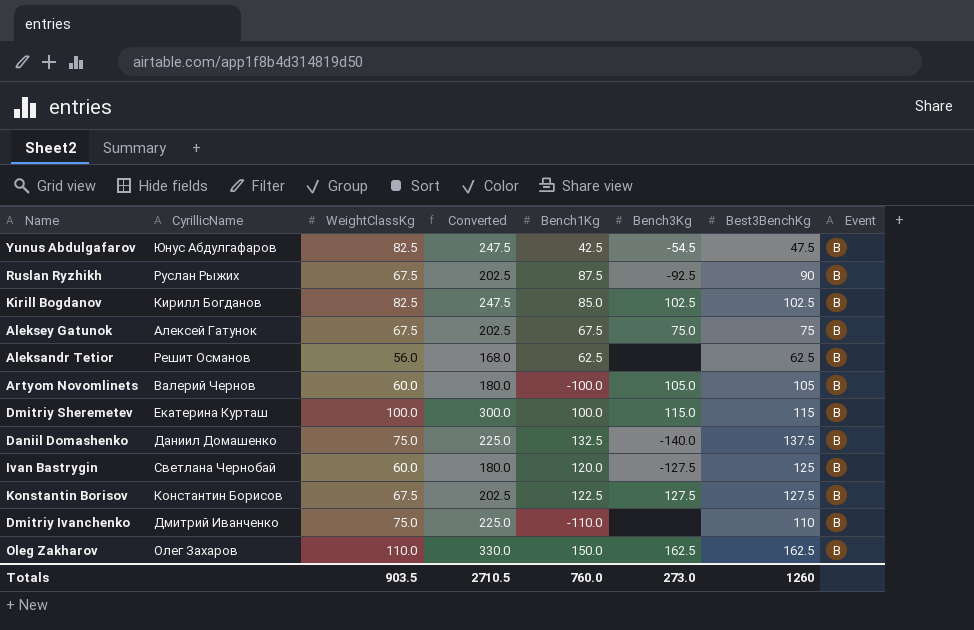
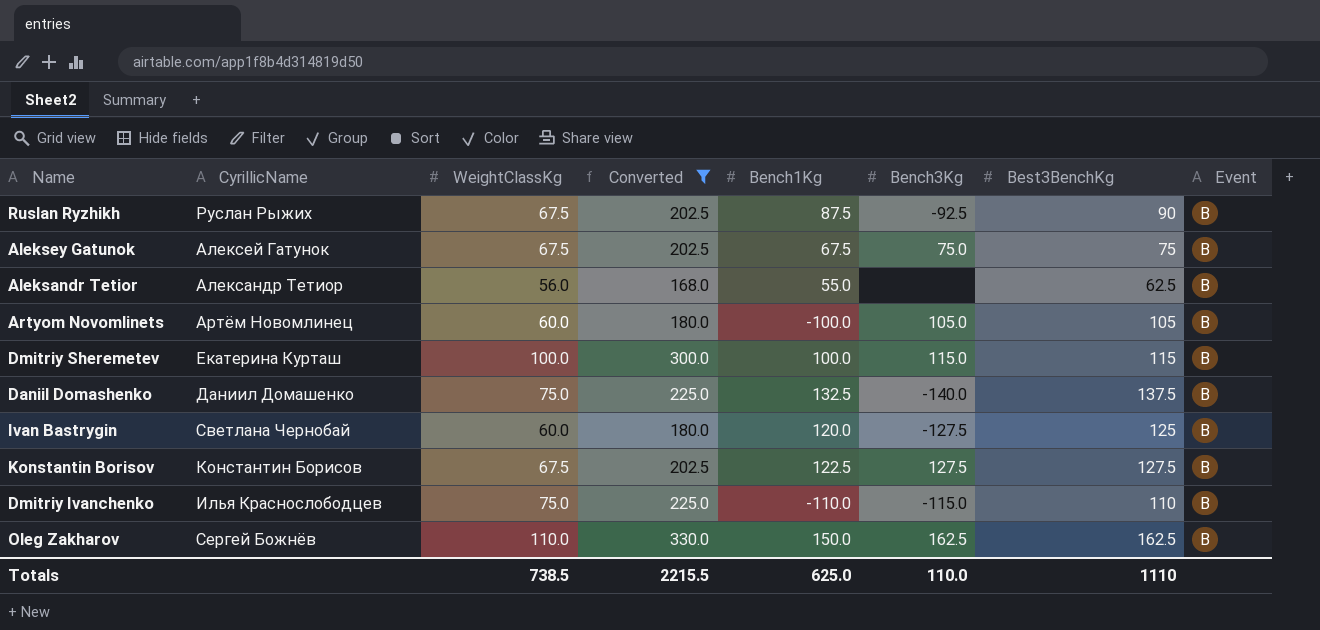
filter: none -> Converted != 247.5
Aleksandr Tetior | CyrillicName: Решит Османов -> Александр Тетиор
Aleksandr Tetior | Bench1Kg: 62.5 -> 55.0
Artyom Novomlinets | CyrillicName: Валерий Чернов -> Артём Новомлинец
Dmitriy Ivanchenko | CyrillicName: Дмитрий Иванченко -> Илья Краснослободцев
Dmitriy Ivanchenko | Bench3Kg: none -> -115.0
Oleg Zakharov | CyrillicName: Олег Захаров -> Сергей Божнёв
Totals | WeightClassKg: 903.5 -> 738.5
Totals | Converted: 2710.5 -> 2215.5
Totals | Bench1Kg: 760.0 -> 625.0
Totals | Bench3Kg: 273.0 -> 110.0
Totals | Best3BenchKg: 1260 -> 1110

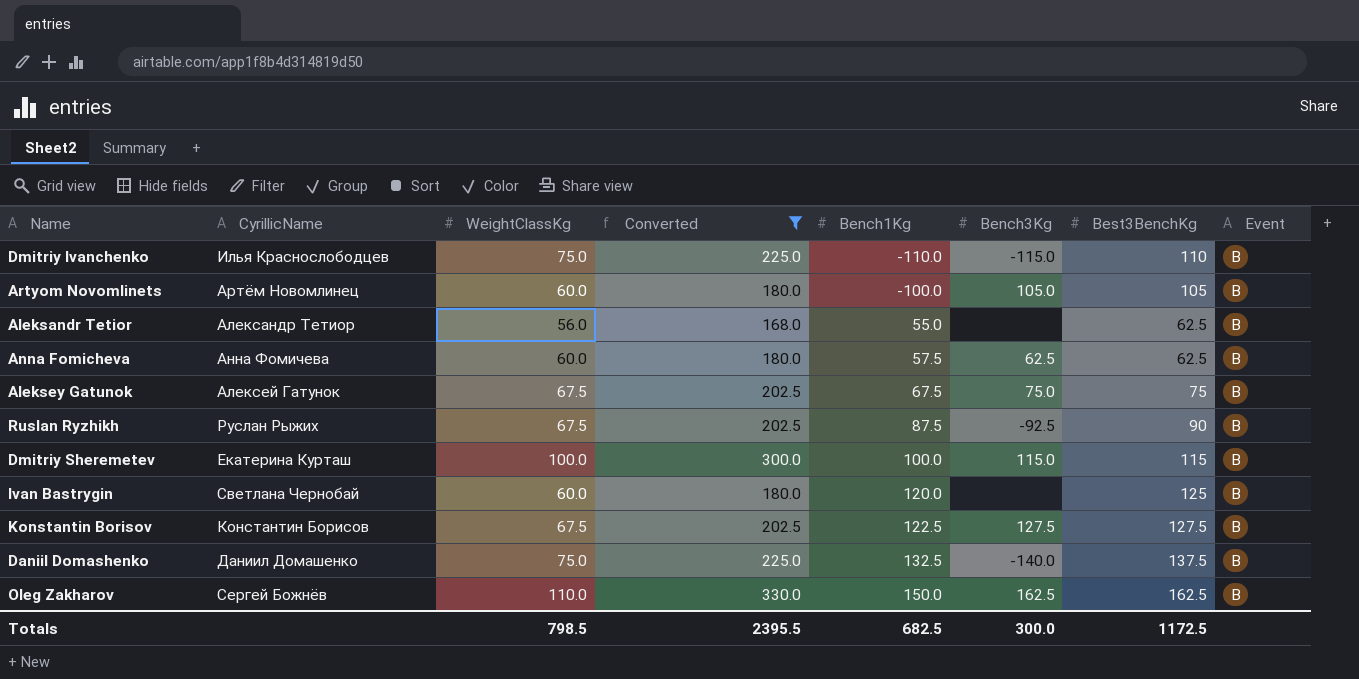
row order: none -> Bench1Kg ascending
row Anna Fomicheva: none -> Анна Фомичева | 60.0 | 180.0 | 57.5 | 62.5 | 62.5 | B
Ivan Bastrygin | Bench3Kg: -127.5 -> none
Totals | WeightClassKg: 738.5 -> 798.5
Totals | Converted: 2215.5 -> 2395.5
Totals | Bench1Kg: 625.0 -> 682.5
Totals | Bench3Kg: 110.0 -> 300.0
Totals | Best3BenchKg: 1110 -> 1172.5

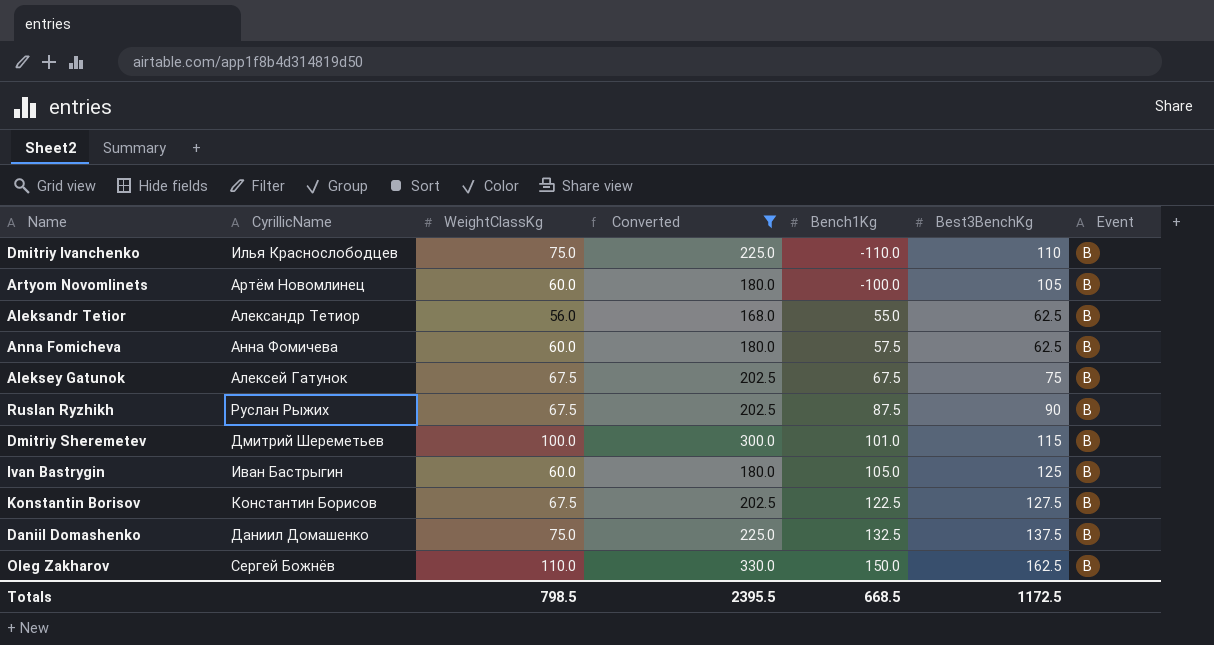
column Bench3Kg | position: 6 -> none
Dmitriy Sheremetev | CyrillicName: Екатерина Курташ -> Дмитрий Шереметьев
Dmitriy Sheremetev | Bench1Kg: 100.0 -> 101.0
Ivan Bastrygin | CyrillicName: Светлана Чернобай -> Иван Бастрыгин
Ivan Bastrygin | Bench1Kg: 120.0 -> 105.0
Totals | Bench1Kg: 682.5 -> 668.5

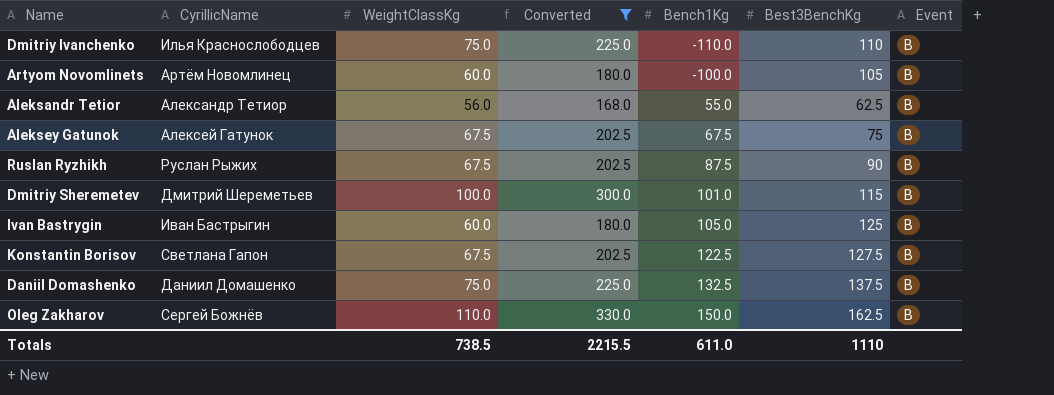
row Anna Fomicheva: Анна Фомичева | 60.0 | 180.0 | 57.5 | 62.5 | B -> none
Konstantin Borisov | CyrillicName: Константин Борисов -> Светлана Гапон
Totals | WeightClassKg: 798.5 -> 738.5
Totals | Converted: 2395.5 -> 2215.5
Totals | Bench1Kg: 668.5 -> 611.0
Totals | Best3BenchKg: 1172.5 -> 1110

